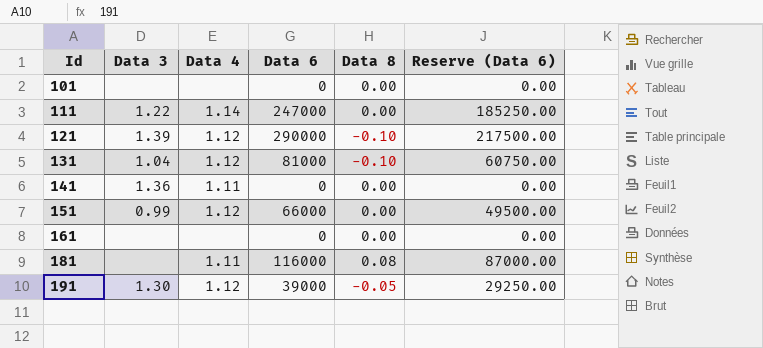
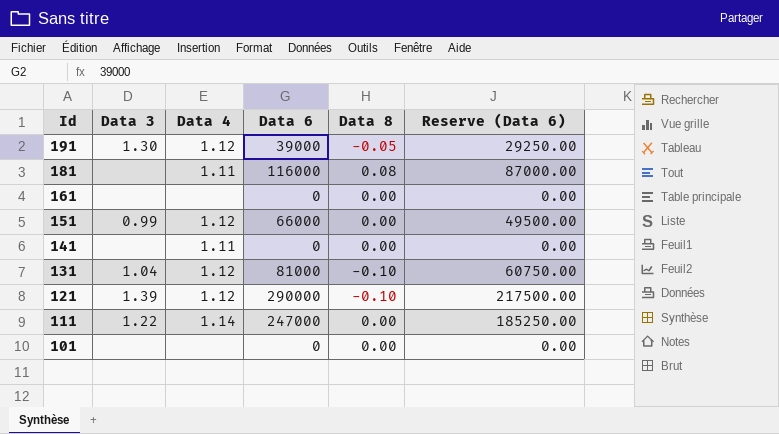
row order: Id ascending -> Id descending
141 | Data 3: 1.36 -> none

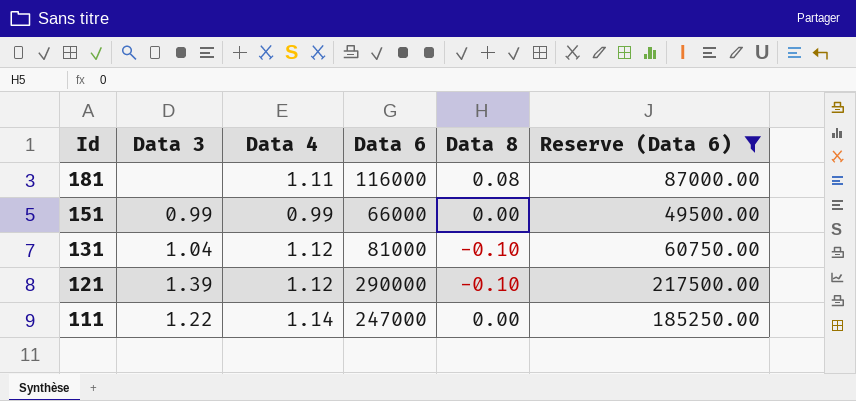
filter: none -> Reserve (Data 6) >= 49500.00
151 | Data 4: 1.12 -> 0.99

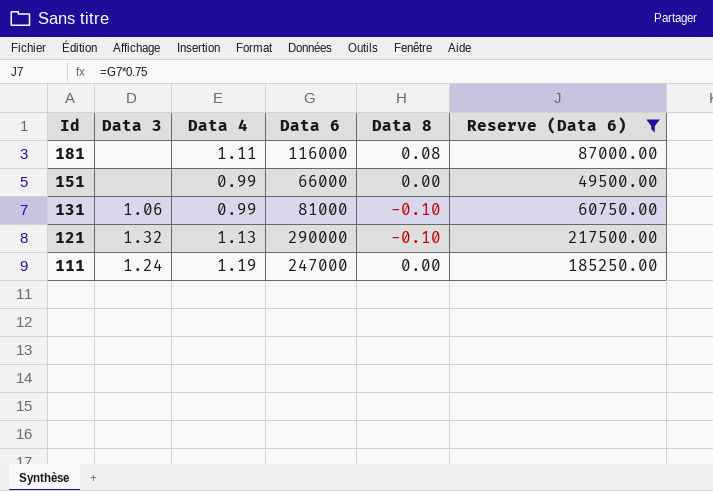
151 | Data 3: 0.99 -> none
131 | Data 3: 1.04 -> 1.06
131 | Data 4: 1.12 -> 0.99
121 | Data 3: 1.39 -> 1.32
121 | Data 4: 1.12 -> 1.13
111 | Data 3: 1.22 -> 1.24
111 | Data 4: 1.14 -> 1.19

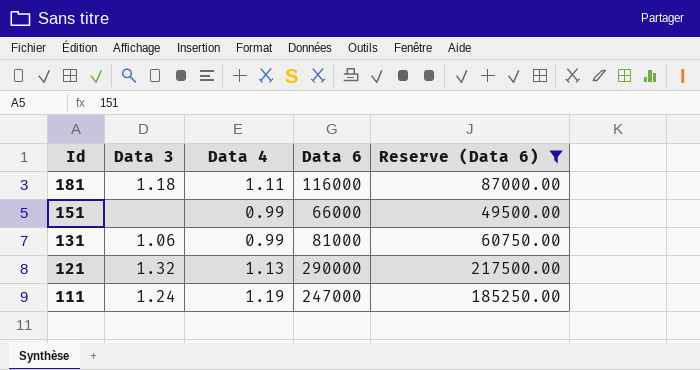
column Data 8 | position: 5 -> none
181 | Data 3: none -> 1.18

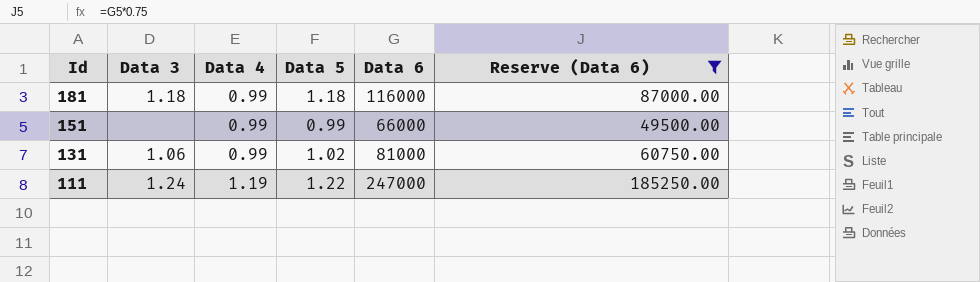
column Data 5 | position: none -> 4
row 121: 1.32 | 1.13 | 290000 | 217500.00 -> none
181 | Data 4: 1.11 -> 0.99

